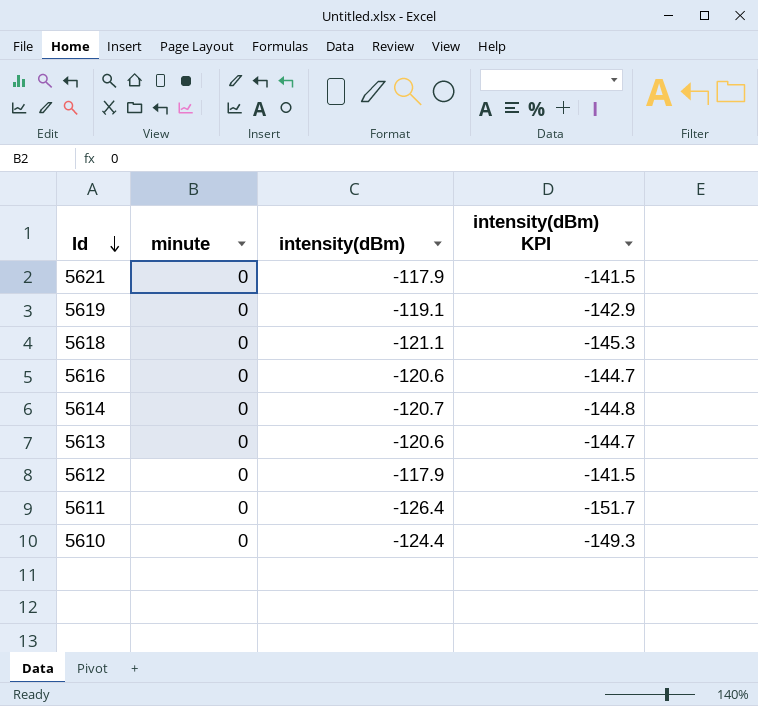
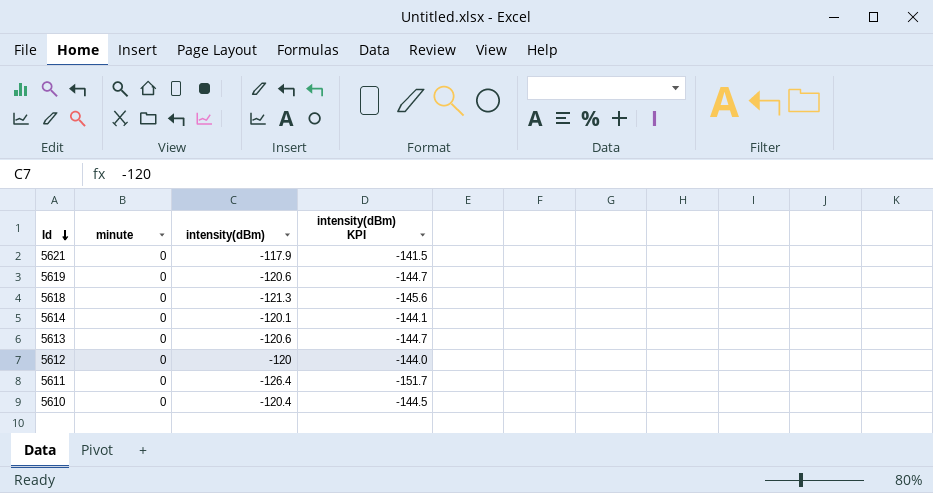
row 5616: 0 | -120.6 | -144.7 -> none
5619 | intensity(dBm): -119.1 -> -120.6
5619 | intensity(dBm) KPI: -142.9 -> -144.7
5618 | intensity(dBm): -121.1 -> -121.3
5618 | intensity(dBm) KPI: -145.3 -> -145.6
5614 | intensity(dBm): -120.7 -> -120.1
5614 | intensity(dBm) KPI: -144.8 -> -144.1
5612 | intensity(dBm): -117.9 -> -120
5612 | intensity(dBm) KPI: -141.5 -> -144.0
5610 | intensity(dBm): -124.4 -> -120.4
5610 | intensity(dBm) KPI: -149.3 -> -144.5

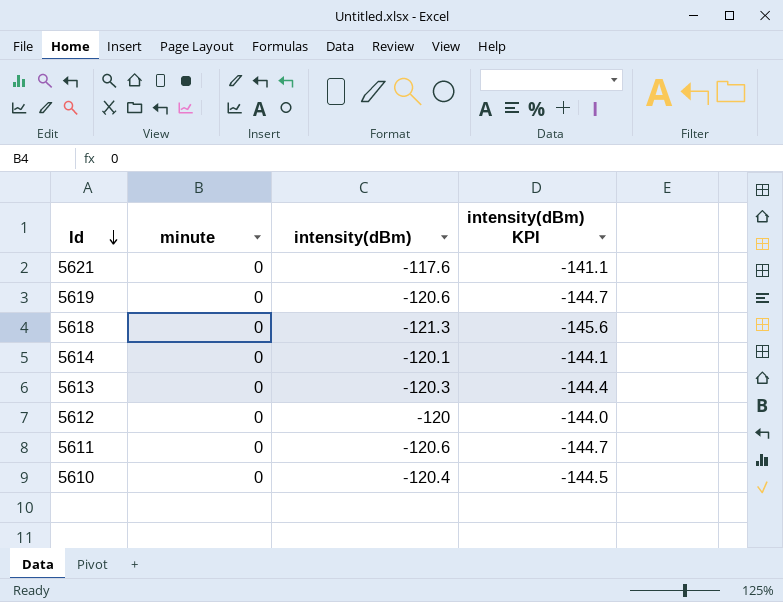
5621 | intensity(dBm): -117.9 -> -117.6
5621 | intensity(dBm) KPI: -141.5 -> -141.1
5613 | intensity(dBm): -120.6 -> -120.3
5613 | intensity(dBm) KPI: -144.7 -> -144.4
5611 | intensity(dBm): -126.4 -> -120.6
5611 | intensity(dBm) KPI: -151.7 -> -144.7

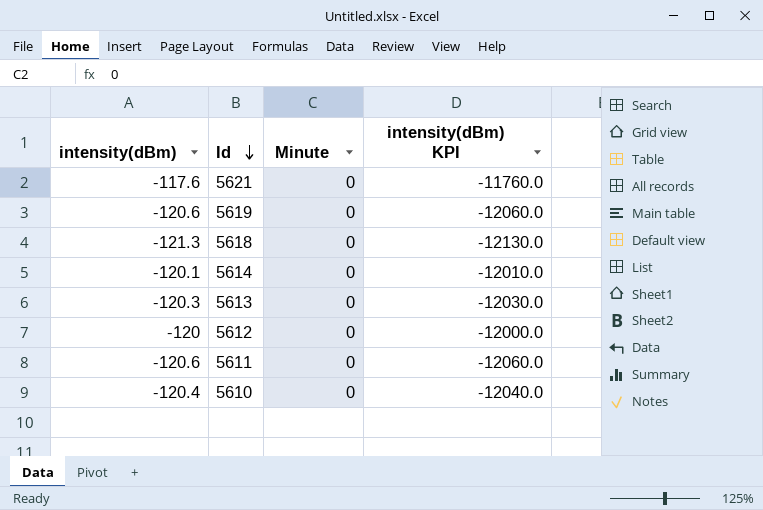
column intensity(dBm) | position: 3 -> 1
column name: minute -> Minute
column intensity(dBm) KPI | formula: [intensity(dBm)] * 1.2 -> [intensity(dBm)] * 100

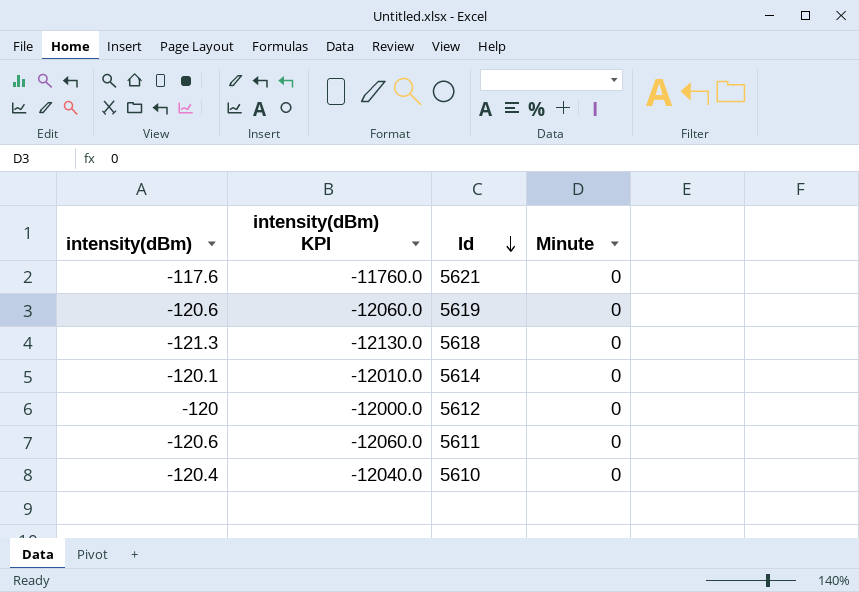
column intensity(dBm) KPI | position: 4 -> 2
row 5613: -120.3 | 0 | -12030.0 -> none

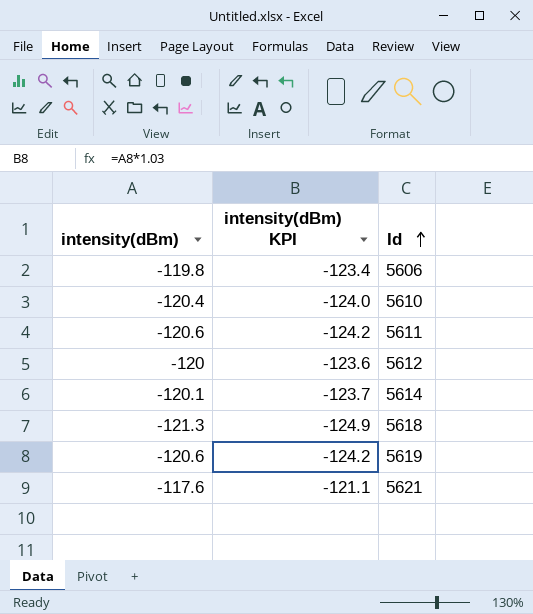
row order: Id descending -> Id ascending
column Minute | position: 4 -> none
column intensity(dBm) KPI | formula: [intensity(dBm)] * 100 -> [intensity(dBm)] * 1.03
row 5606: none -> -119.8 | -123.4

